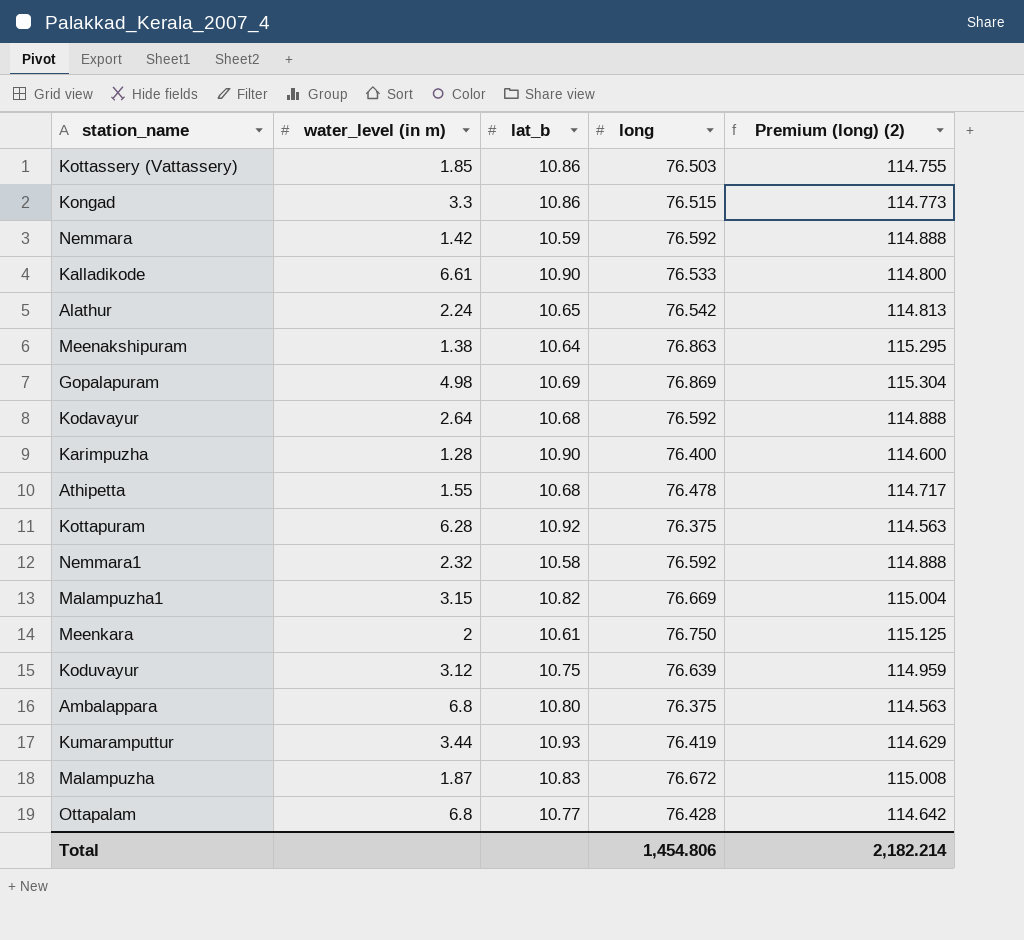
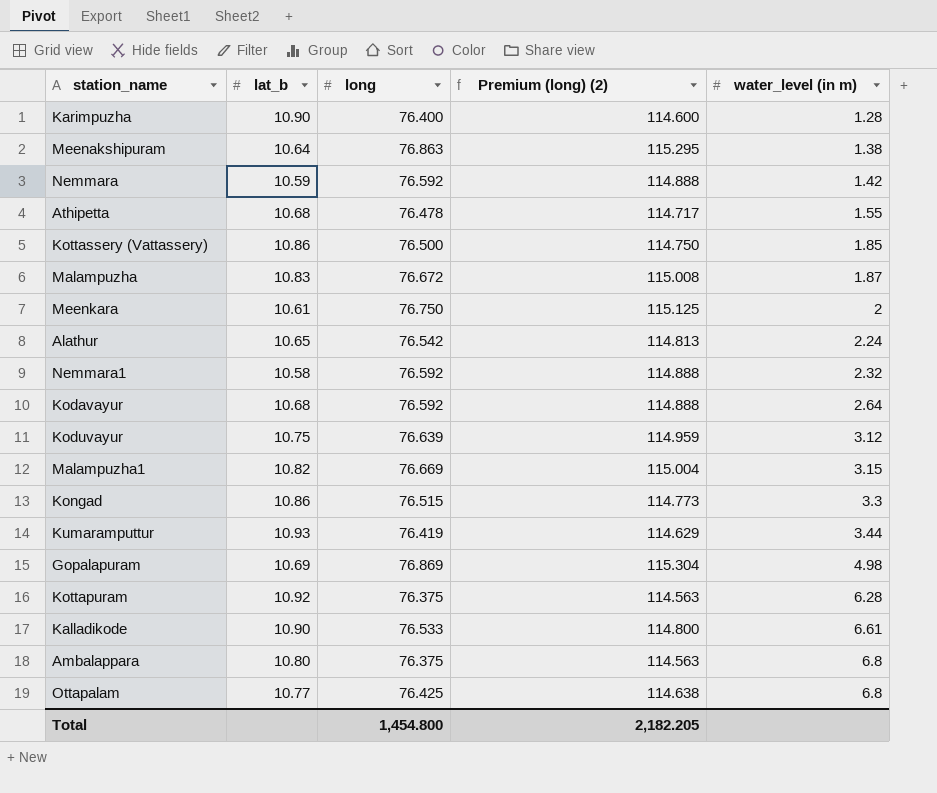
row order: none -> water_level (in m) ascending
column water_level (in m) | position: 2 -> 5
Kottassery (Vattassery) | long: 76.503 -> 76.500
Kottassery (Vattassery) | Premium (long) (2): 114.755 -> 114.750
Ottapalam | long: 76.428 -> 76.425
Ottapalam | Premium (long) (2): 114.642 -> 114.638
Total | long: 1,454.806 -> 1,454.800
Total | Premium (long) (2): 2,182.214 -> 2,182.205

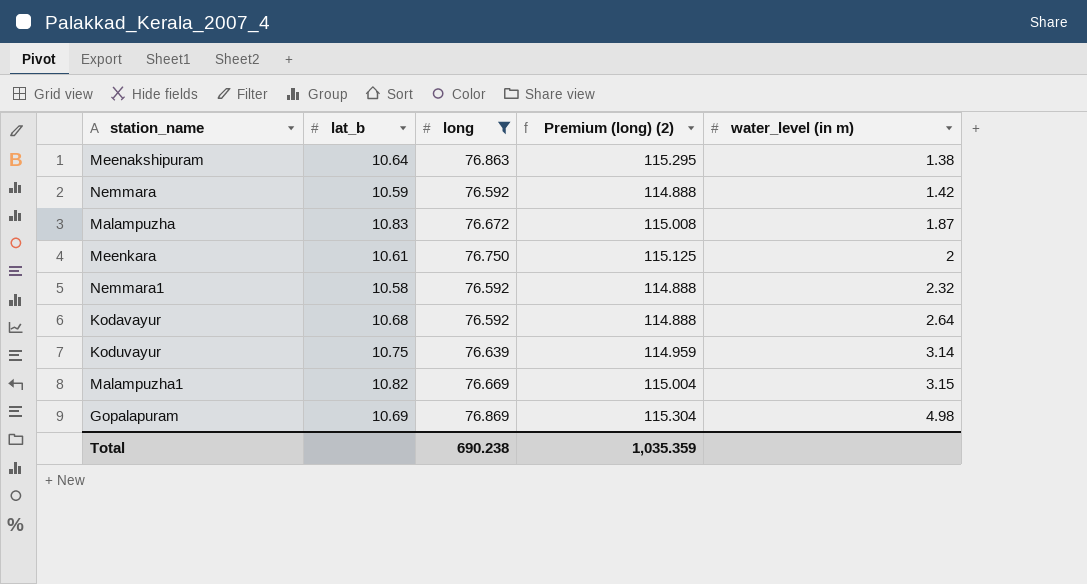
filter: none -> long >= 76.592
Koduvayur | water_level (in m): 3.12 -> 3.14
Total | long: 1,454.800 -> 690.238
Total | Premium (long) (2): 2,182.205 -> 1,035.359

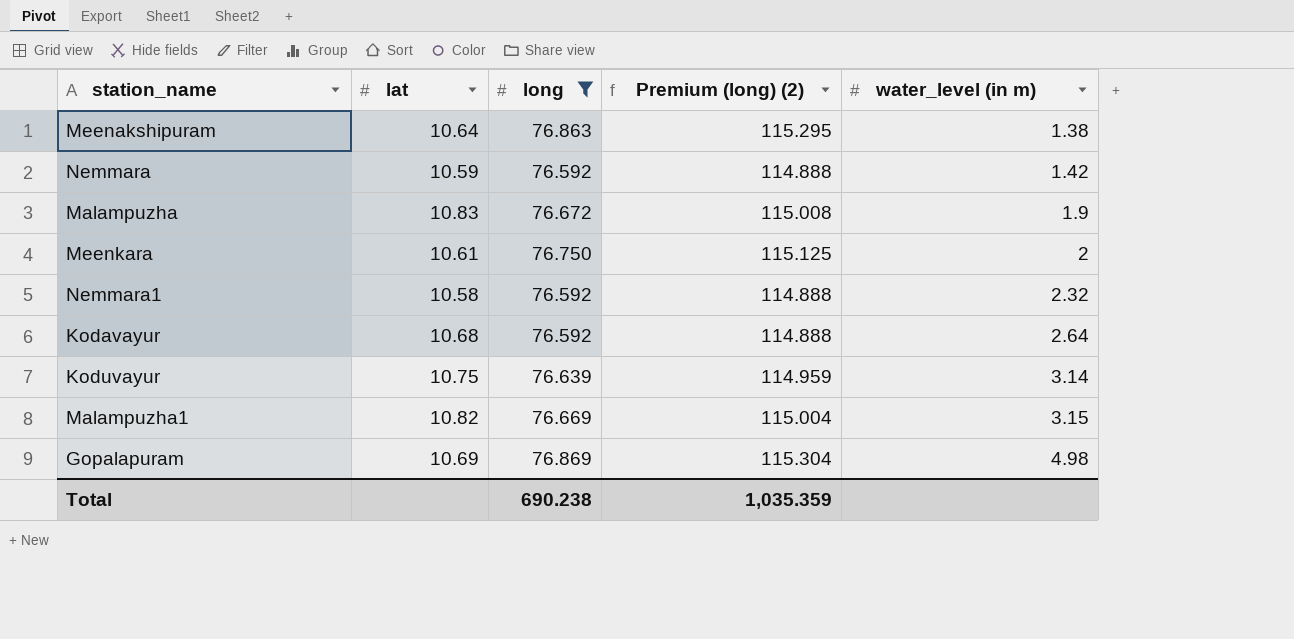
column name: lat_b -> lat
Malampuzha | water_level (in m): 1.87 -> 1.9

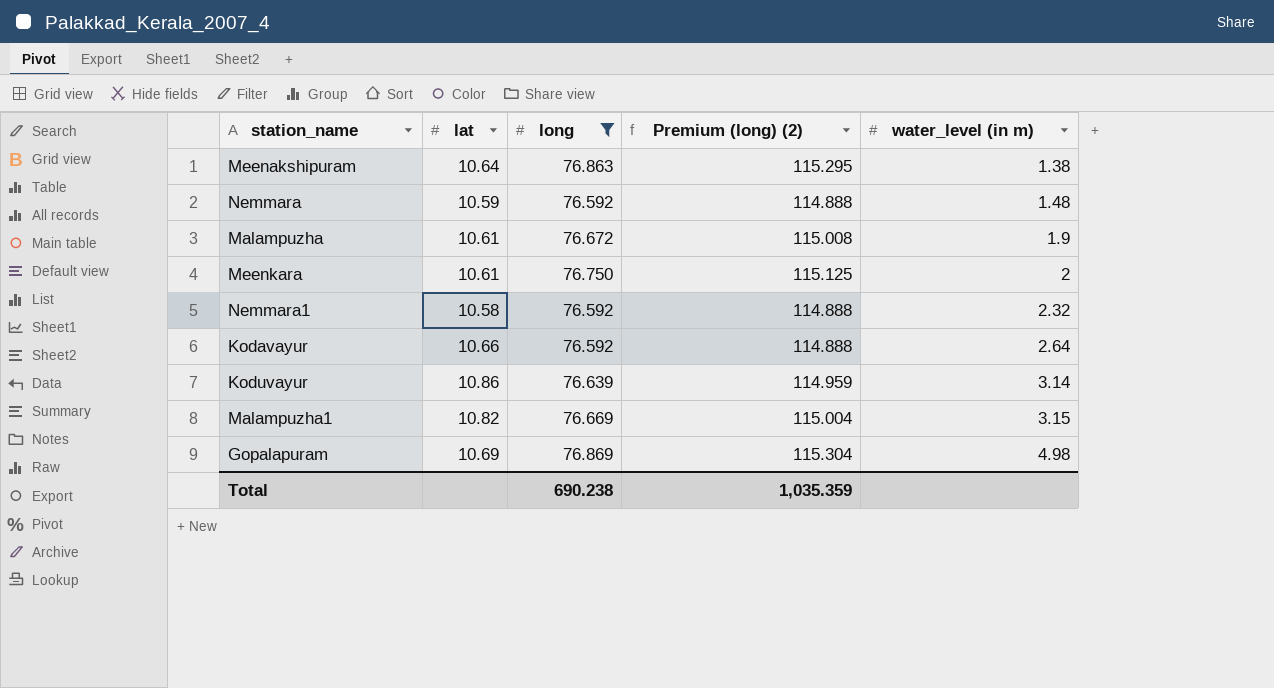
Nemmara | water_level (in m): 1.42 -> 1.48
Malampuzha | lat: 10.83 -> 10.61
Kodavayur | lat: 10.68 -> 10.66
Koduvayur | lat: 10.75 -> 10.86

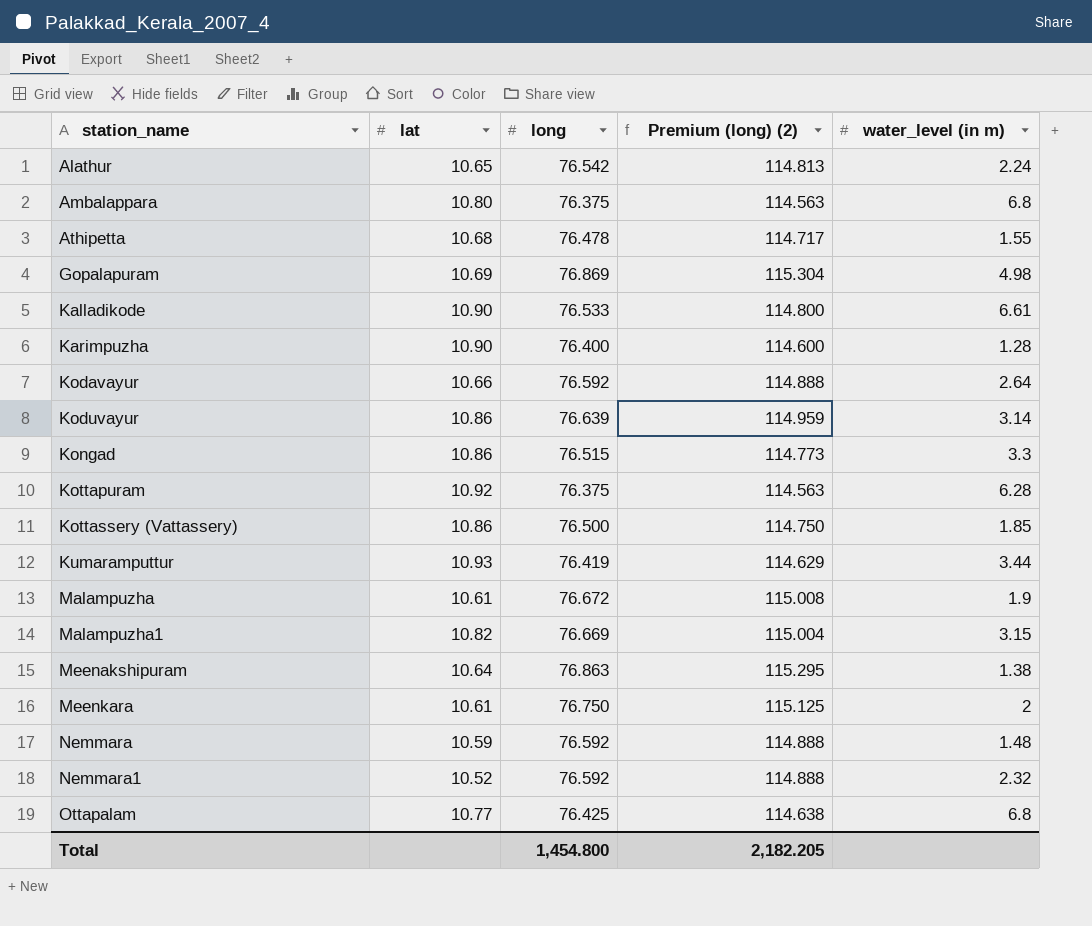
filter: long >= 76.592 -> none
row order: water_level (in m) ascending -> station_name ascending
Nemmara1 | lat: 10.58 -> 10.52
Total | long: 690.238 -> 1,454.800
Total | Premium (long) (2): 1,035.359 -> 2,182.205

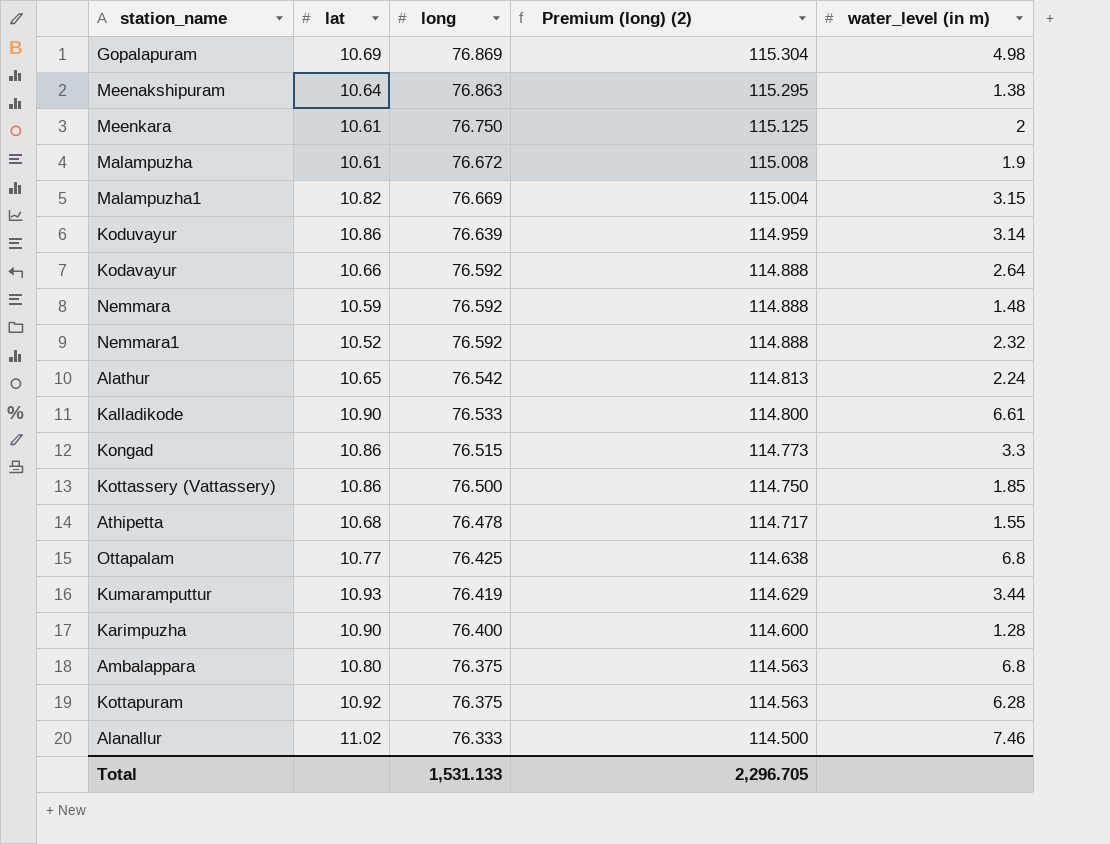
row order: station_name ascending -> long descending
row Alanallur: none -> 11.02 | 76.333 | 114.500 | 7.46
Total | long: 1,454.800 -> 1,531.133
Total | Premium (long) (2): 2,182.205 -> 2,296.705

